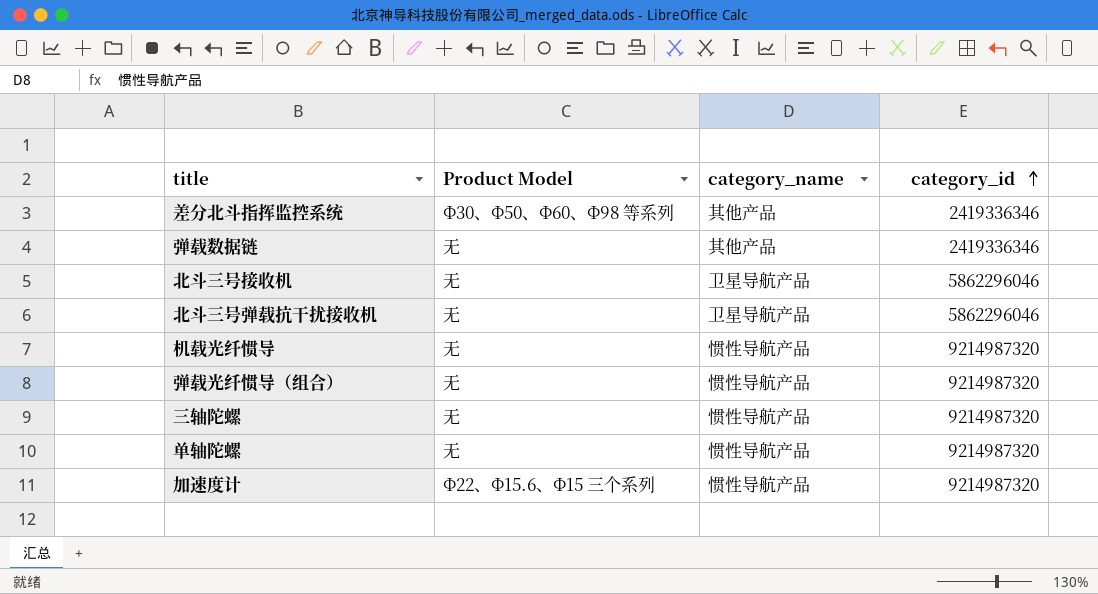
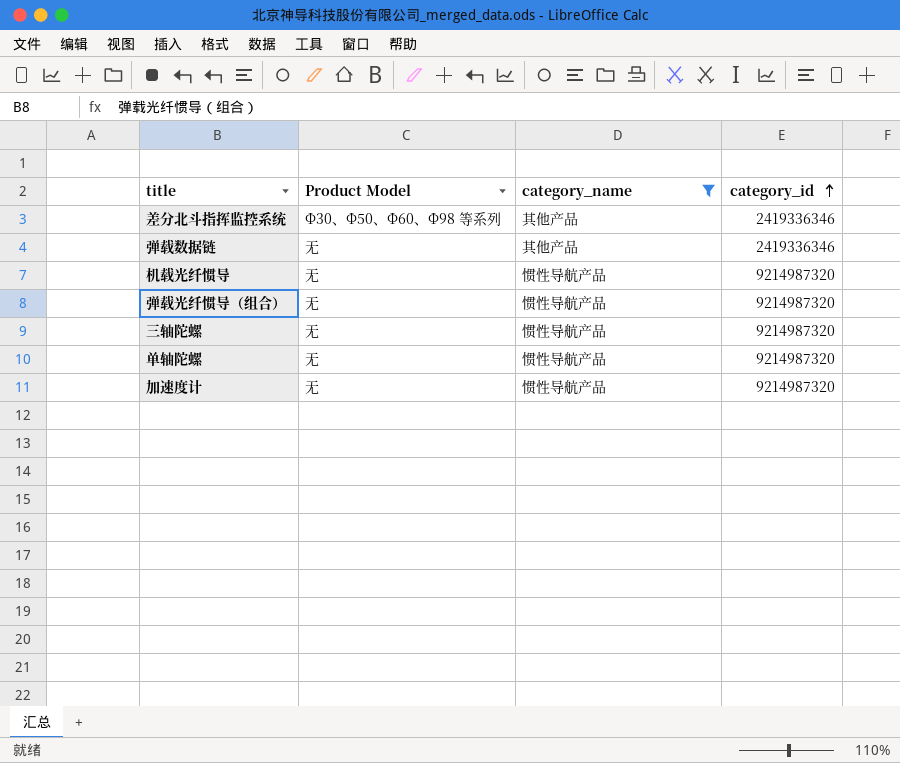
filter: none -> category_name != 卫星导航产品
加速度计 | Product Model: Φ22、Φ15.6、Φ15 三个系列 -> 无

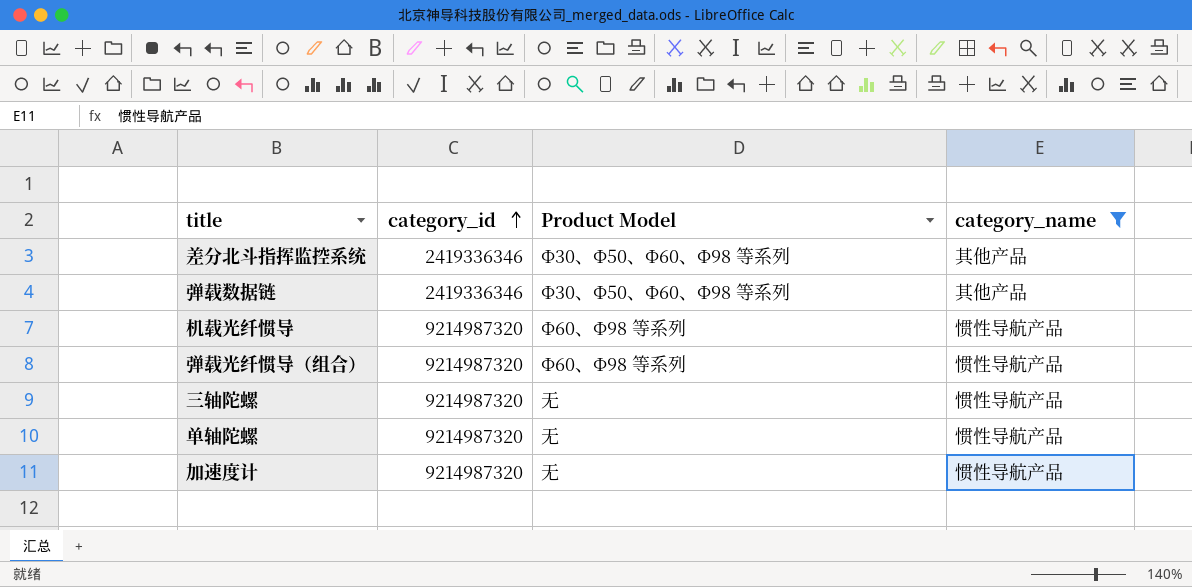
column category_id | position: 4 -> 2
弹载数据链 | Product Model: 无 -> Φ30、Φ50、Φ60、Φ98 等系列
机载光纤惯导 | Product Model: 无 -> Φ60、Φ98 等系列
弹载光纤惯导（组合） | Product Model: 无 -> Φ60、Φ98 等系列

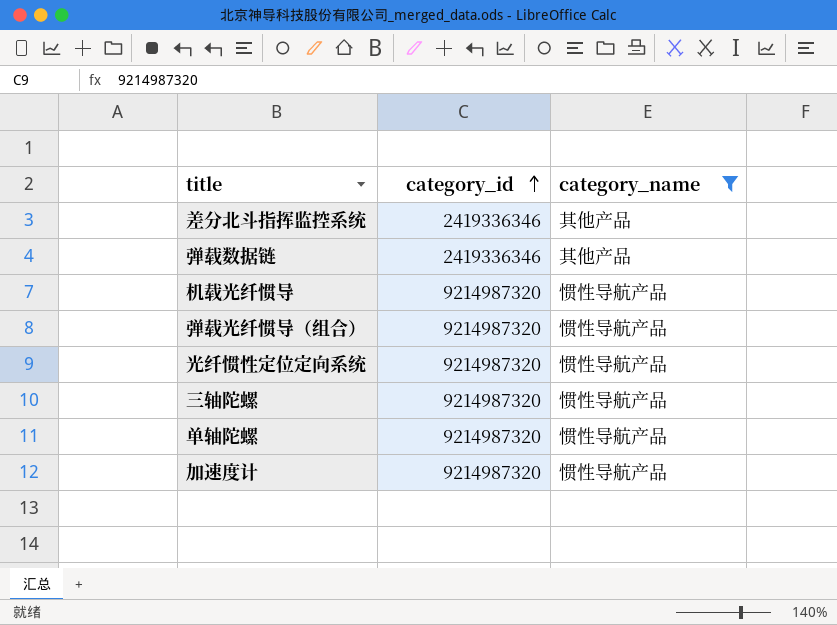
column Product Model | position: 3 -> none
row 光纤惯性定位定向系统: none -> 9214987320 | 惯性导航产品

